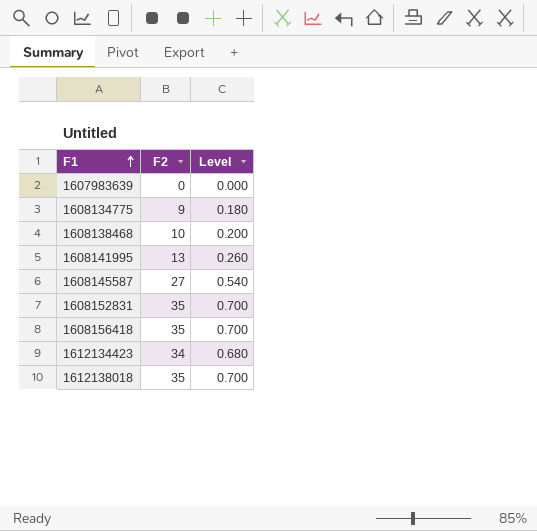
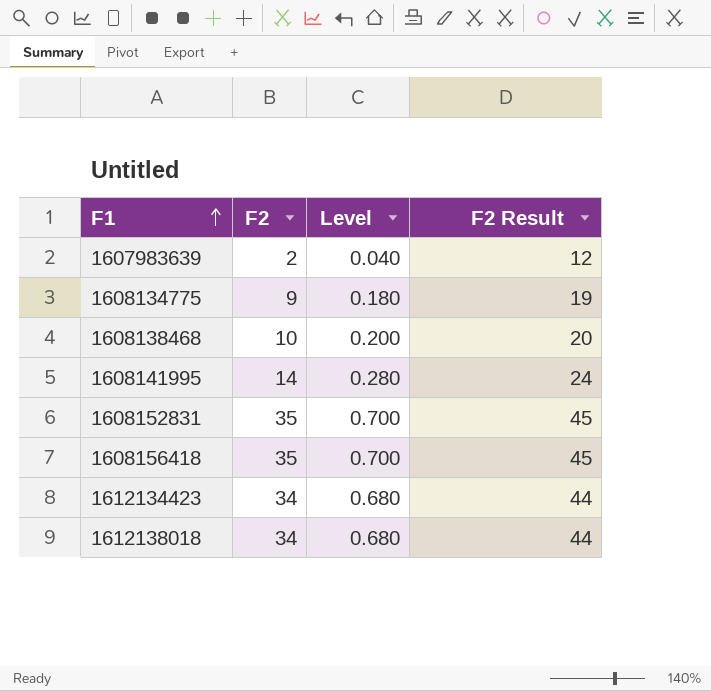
column F2 Result | formula: none -> [F2] + 10
row 1608145587: 27 | 0.540 -> none
1607983639 | F2: 0 -> 2
1607983639 | Level: 0.000 -> 0.040
1608141995 | F2: 13 -> 14
1608141995 | Level: 0.260 -> 0.280
1612138018 | F2: 35 -> 34
1612138018 | Level: 0.700 -> 0.680

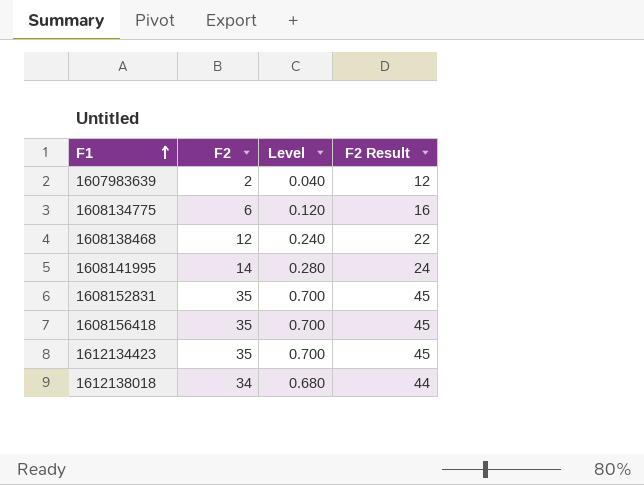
1608134775 | F2: 9 -> 6
1608134775 | Level: 0.180 -> 0.120
1608134775 | F2 Result: 19 -> 16
1608138468 | F2: 10 -> 12
1608138468 | Level: 0.200 -> 0.240
1608138468 | F2 Result: 20 -> 22
1612134423 | F2: 34 -> 35
1612134423 | Level: 0.680 -> 0.700
1612134423 | F2 Result: 44 -> 45

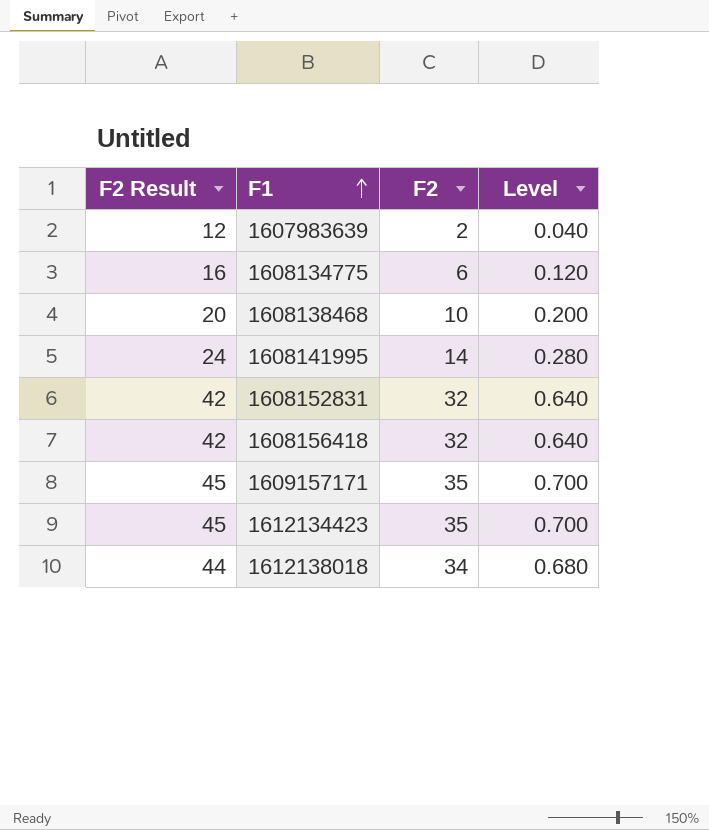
column F2 Result | position: 4 -> 1
1608138468 | F2 Result: 22 -> 20
1608138468 | F2: 12 -> 10
1608138468 | Level: 0.240 -> 0.200
1608152831 | F2 Result: 45 -> 42
1608152831 | F2: 35 -> 32
1608152831 | Level: 0.700 -> 0.640
1608156418 | F2 Result: 45 -> 42
1608156418 | F2: 35 -> 32
1608156418 | Level: 0.700 -> 0.640
row 1609157171: none -> 45 | 35 | 0.700

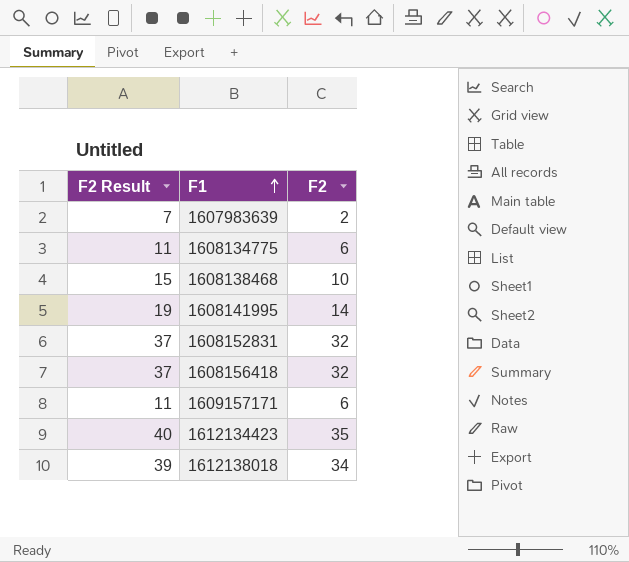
column Level | formula: [F2] * 0.02 -> none
column F2 Result | formula: [F2] + 10 -> [F2] + 5
1609157171 | F2: 35 -> 6

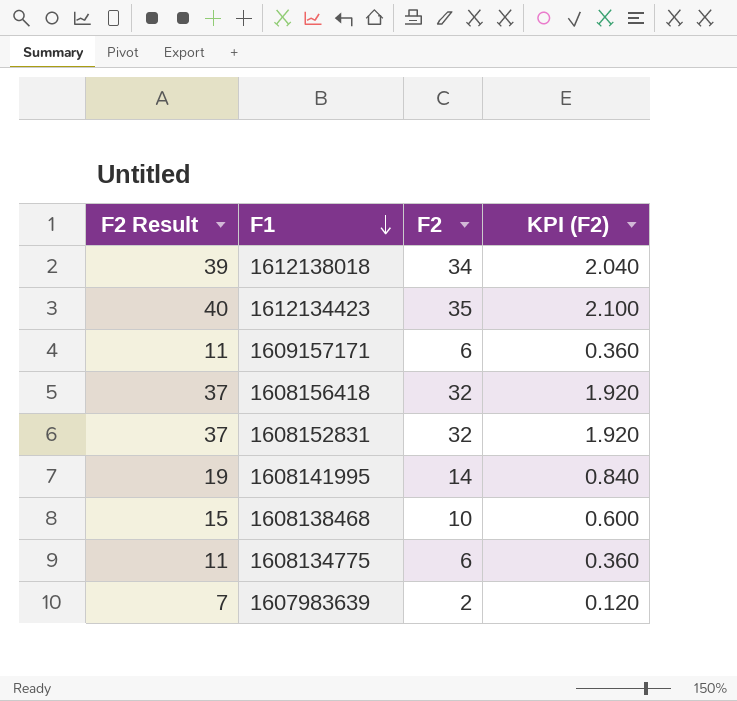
row order: F1 ascending -> F1 descending
column KPI (F2) | formula: none -> [F2] * 0.06

